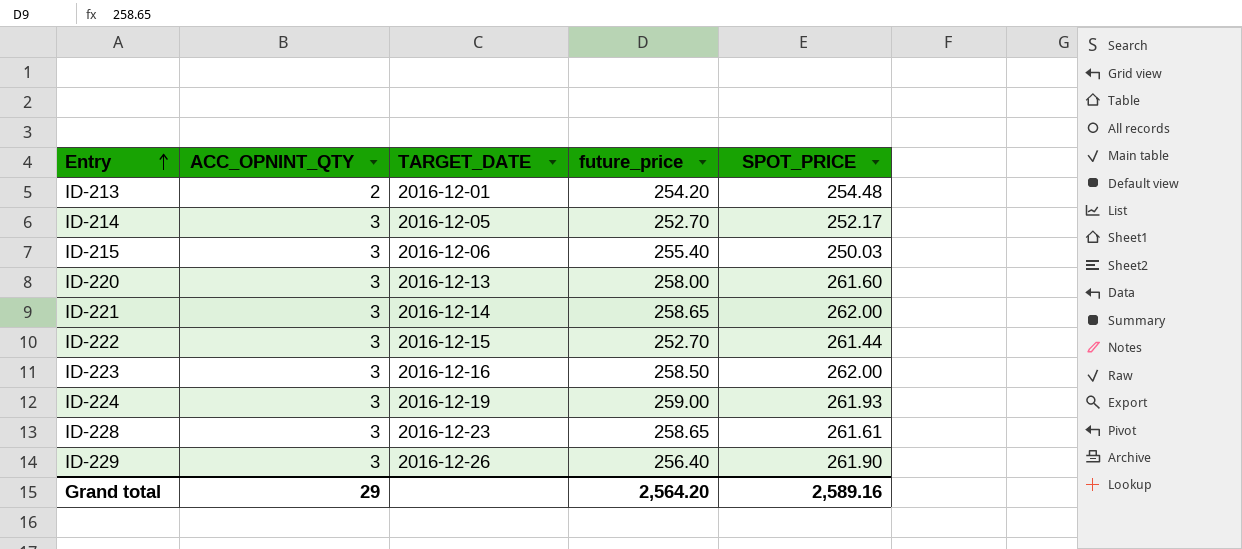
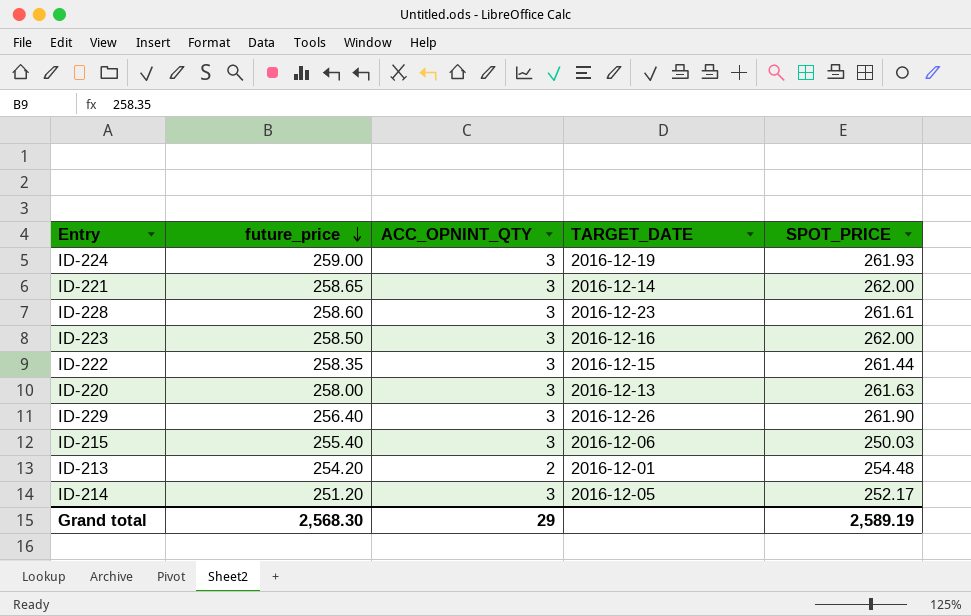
row order: Entry ascending -> future_price descending
column future_price | position: 4 -> 2
ID-228 | future_price: 258.65 -> 258.60
ID-222 | future_price: 252.70 -> 258.35
ID-220 | SPOT_PRICE: 261.60 -> 261.63
ID-214 | future_price: 252.70 -> 251.20
Grand total | future_price: 2,564.20 -> 2,568.30
Grand total | SPOT_PRICE: 2,589.16 -> 2,589.19

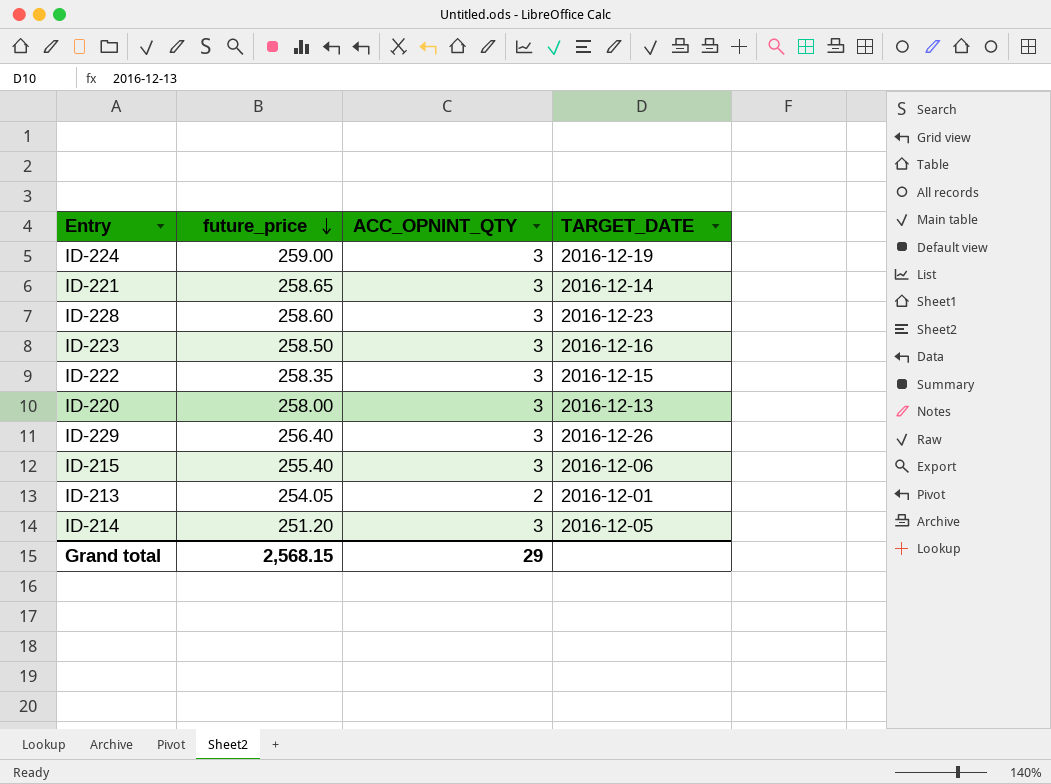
column SPOT_PRICE | position: 5 -> none
ID-213 | future_price: 254.20 -> 254.05
Grand total | future_price: 2,568.30 -> 2,568.15

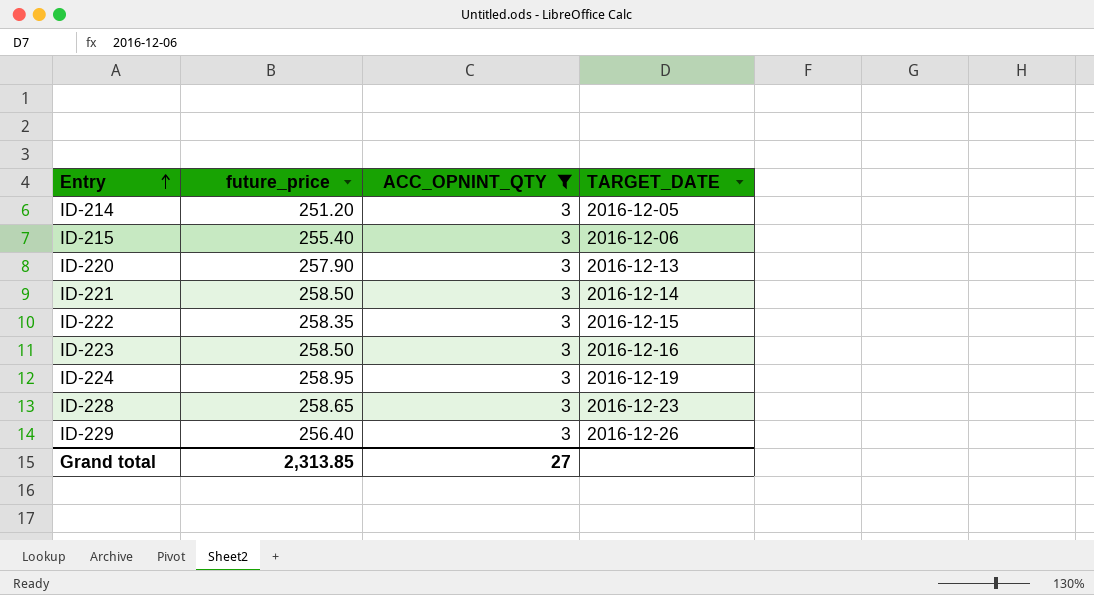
filter: none -> ACC_OPNINT_QTY = 3
row order: future_price descending -> Entry ascending
ID-220 | future_price: 258.00 -> 257.90
ID-221 | future_price: 258.65 -> 258.50
ID-224 | future_price: 259.00 -> 258.95
ID-228 | future_price: 258.60 -> 258.65
Grand total | future_price: 2,568.15 -> 2,313.85
Grand total | ACC_OPNINT_QTY: 29 -> 27

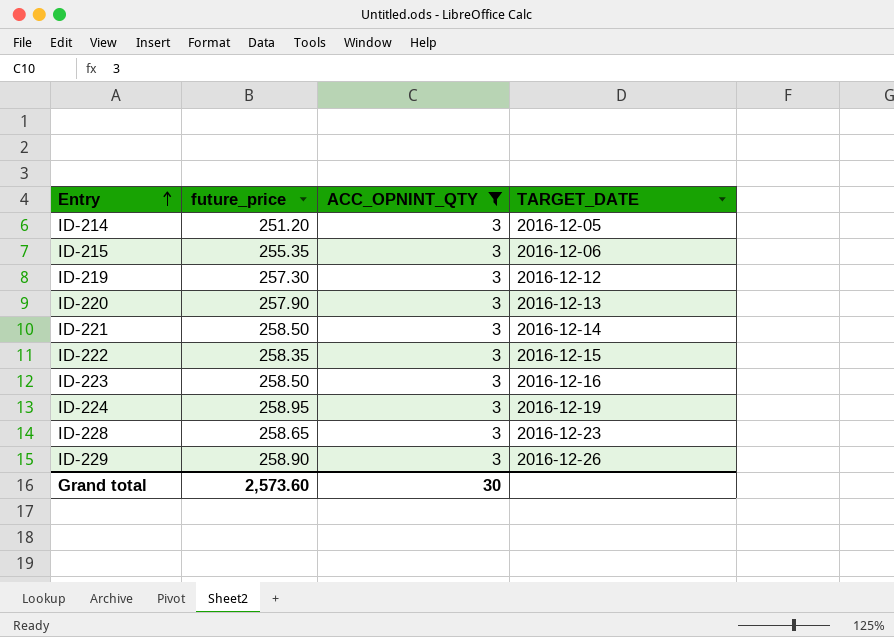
ID-215 | future_price: 255.40 -> 255.35
row ID-219: none -> 257.30 | 3 | 2016-12-12
ID-229 | future_price: 256.40 -> 258.90
Grand total | future_price: 2,313.85 -> 2,573.60
Grand total | ACC_OPNINT_QTY: 27 -> 30

